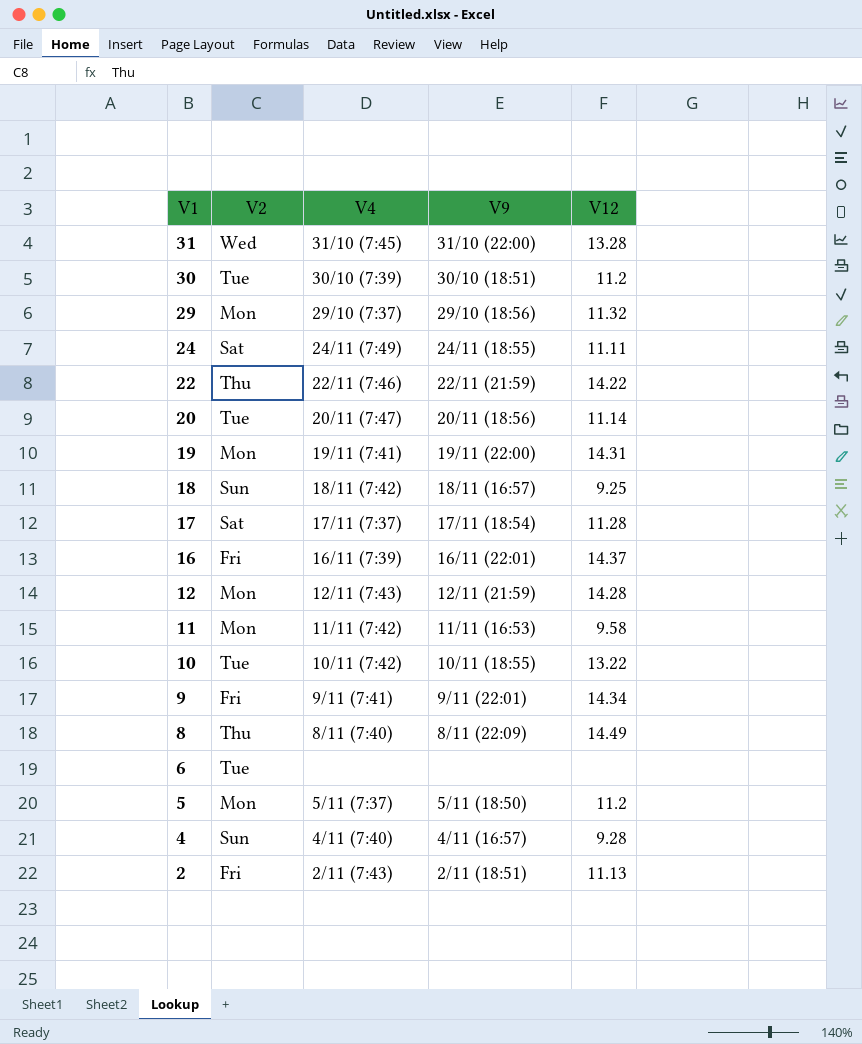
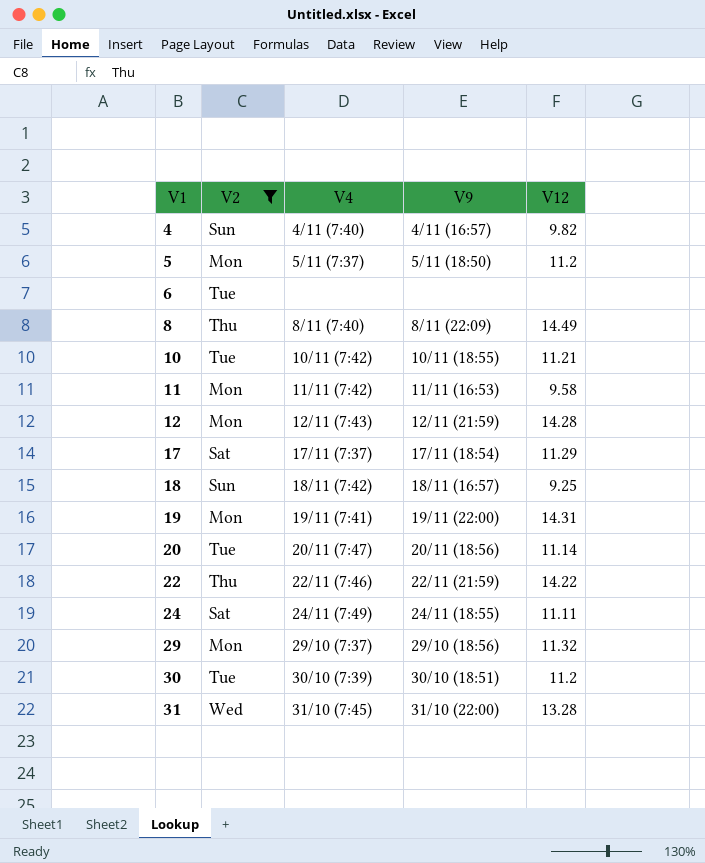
filter: none -> V2 != Fri
row order: V1 descending -> V1 ascending
4 | V12: 9.28 -> 9.82
10 | V12: 13.22 -> 11.21
17 | V12: 11.28 -> 11.29

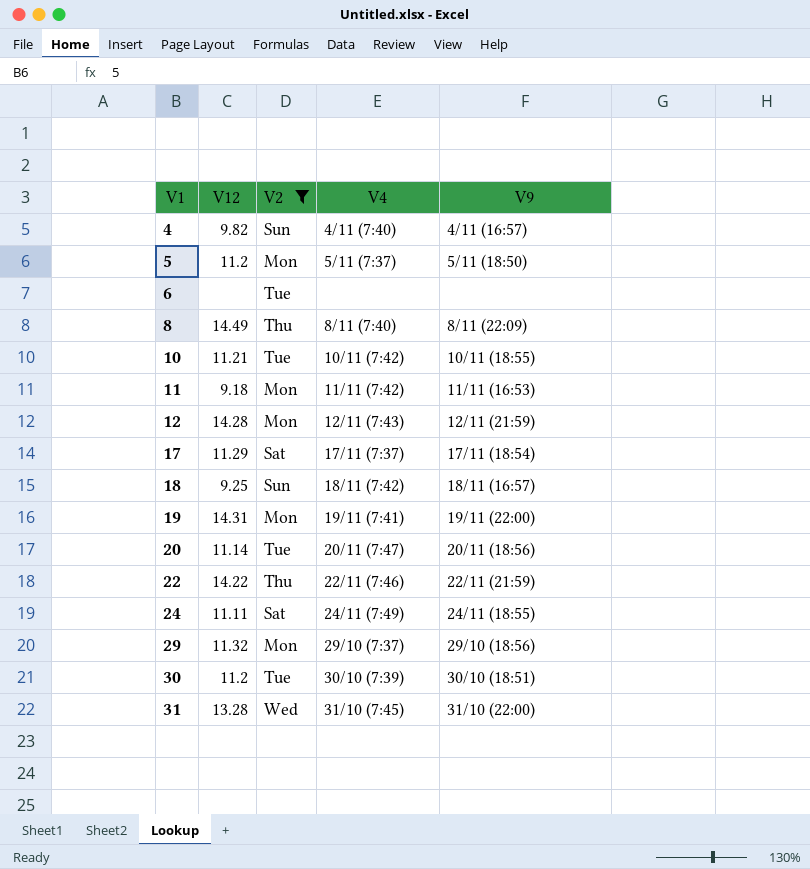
column V12 | position: 5 -> 2
11 | V12: 9.58 -> 9.18

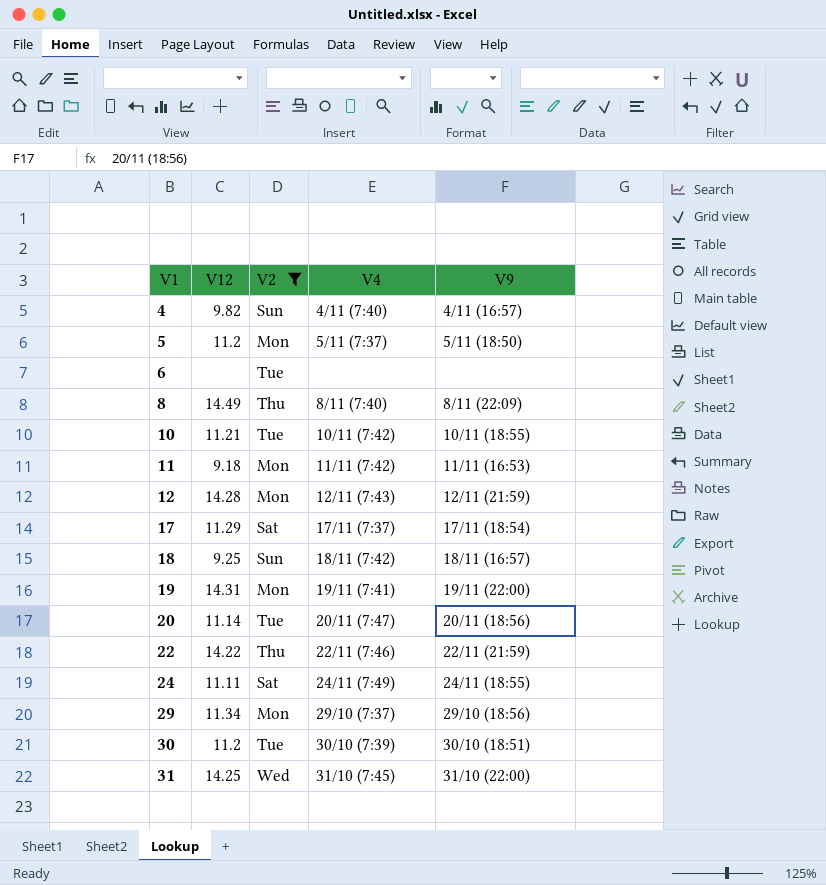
29 | V12: 11.32 -> 11.34
31 | V12: 13.28 -> 14.25

